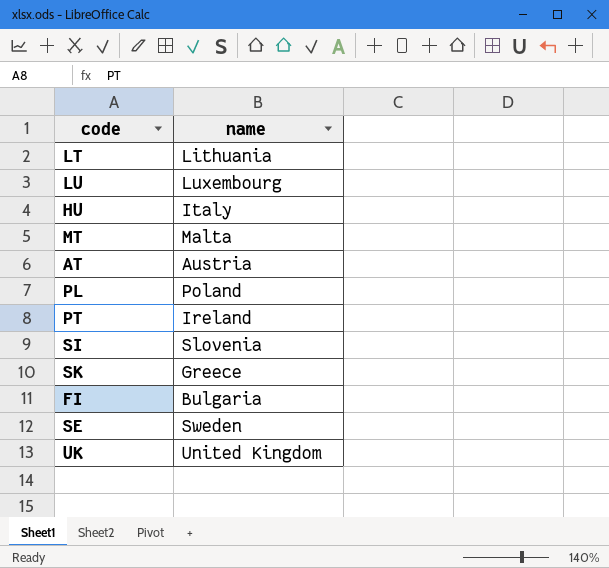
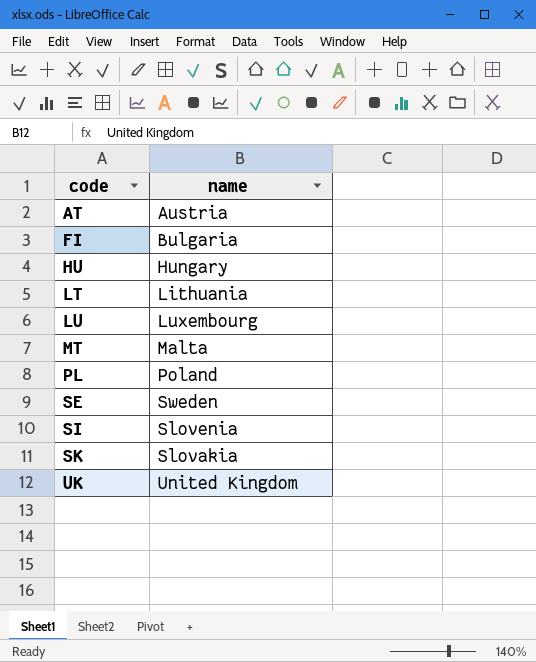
row order: none -> code ascending
row PT: Ireland -> none
HU | name: Italy -> Hungary
SK | name: Greece -> Slovakia

